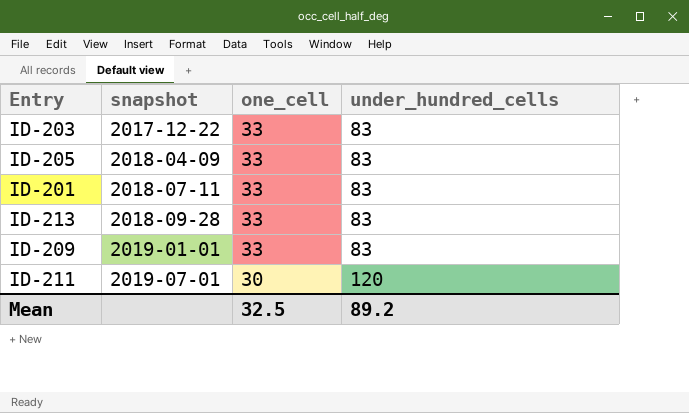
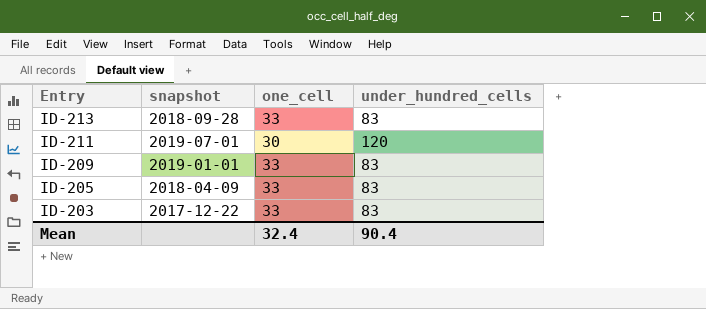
row order: snapshot ascending -> Entry descending
row ID-201: 2018-07-11 | 33 | 83 -> none
Mean | one_cell: 32.5 -> 32.4
Mean | under_hundred_cells: 89.2 -> 90.4

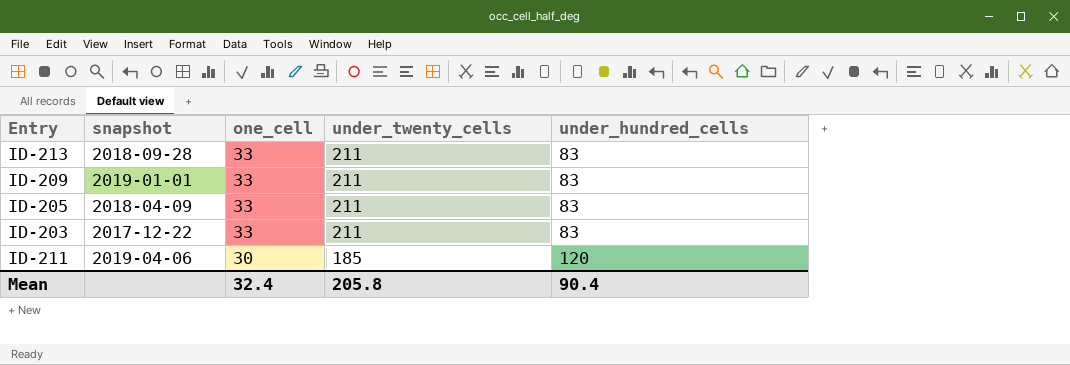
row order: Entry descending -> one_cell descending
column under_twenty_cells | position: none -> 4
ID-211 | snapshot: 2019-07-01 -> 2019-04-06

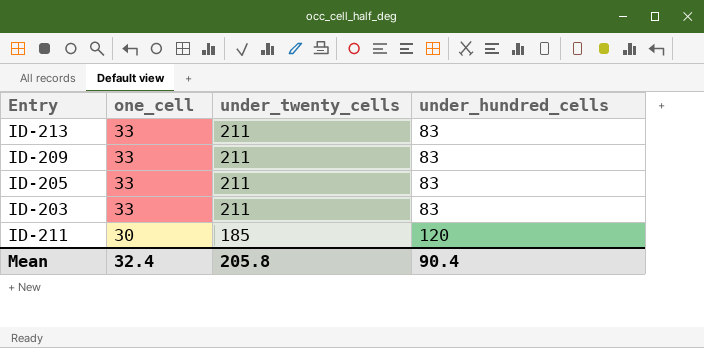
column snapshot | position: 2 -> none

